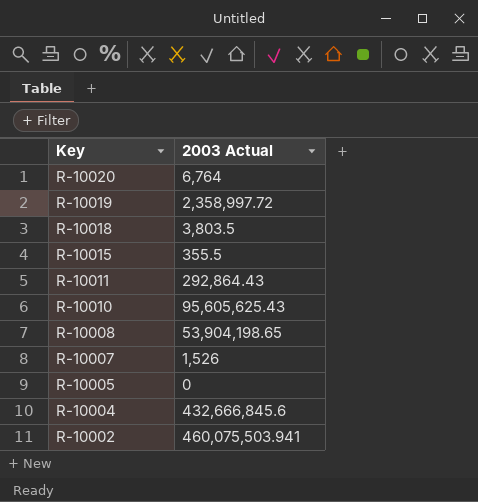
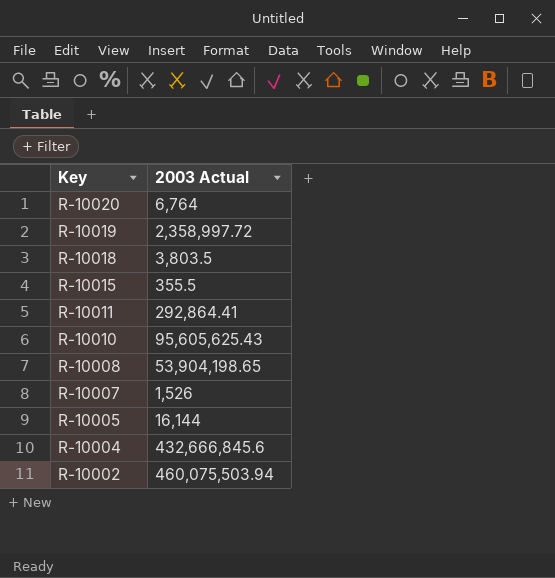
R-10011 | 2003 Actual: 292,864.43 -> 292,864.41
R-10005 | 2003 Actual: 0 -> 16,144
R-10002 | 2003 Actual: 460,075,503.941 -> 460,075,503.94

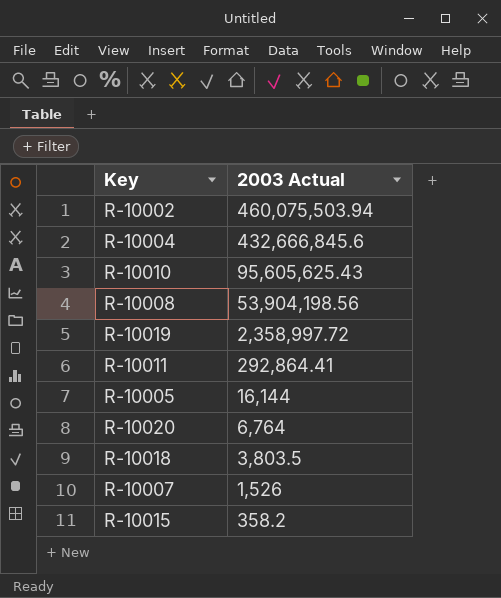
row order: Key descending -> 2003 Actual descending
R-10008 | 2003 Actual: 53,904,198.65 -> 53,904,198.56
R-10015 | 2003 Actual: 355.5 -> 358.2

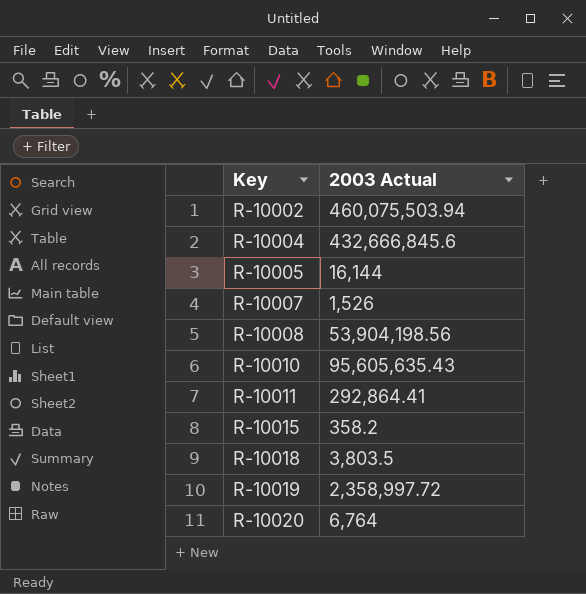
row order: 2003 Actual descending -> Key ascending
R-10010 | 2003 Actual: 95,605,625.43 -> 95,605,635.43

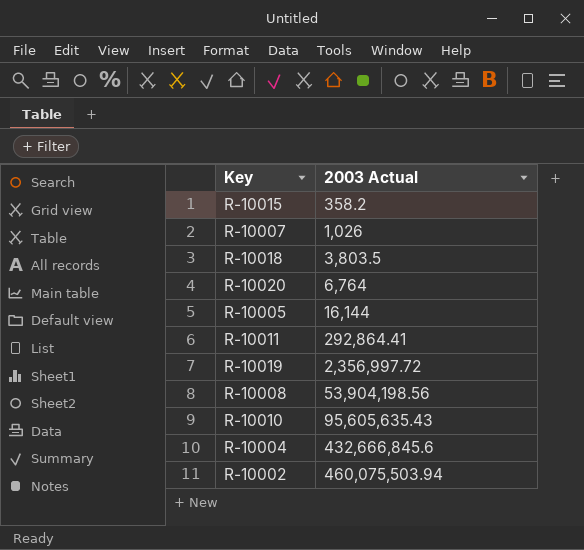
row order: Key ascending -> 2003 Actual ascending
R-10007 | 2003 Actual: 1,526 -> 1,026
R-10019 | 2003 Actual: 2,358,997.72 -> 2,356,997.72

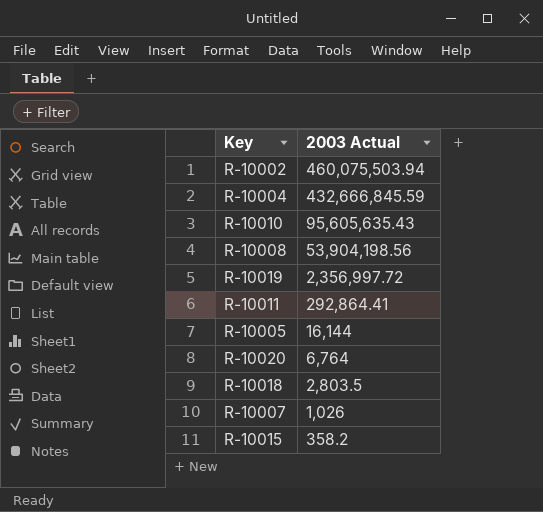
row order: 2003 Actual ascending -> 2003 Actual descending
R-10004 | 2003 Actual: 432,666,845.6 -> 432,666,845.59
R-10018 | 2003 Actual: 3,803.5 -> 2,803.5

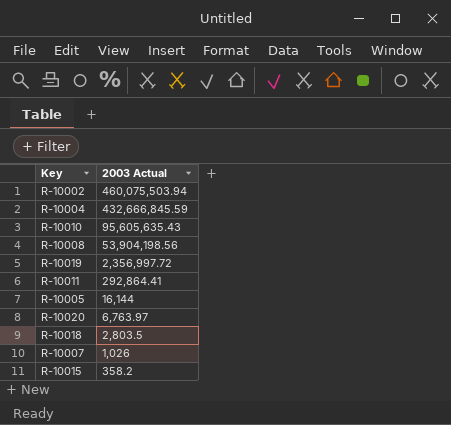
R-10020 | 2003 Actual: 6,764 -> 6,763.97

